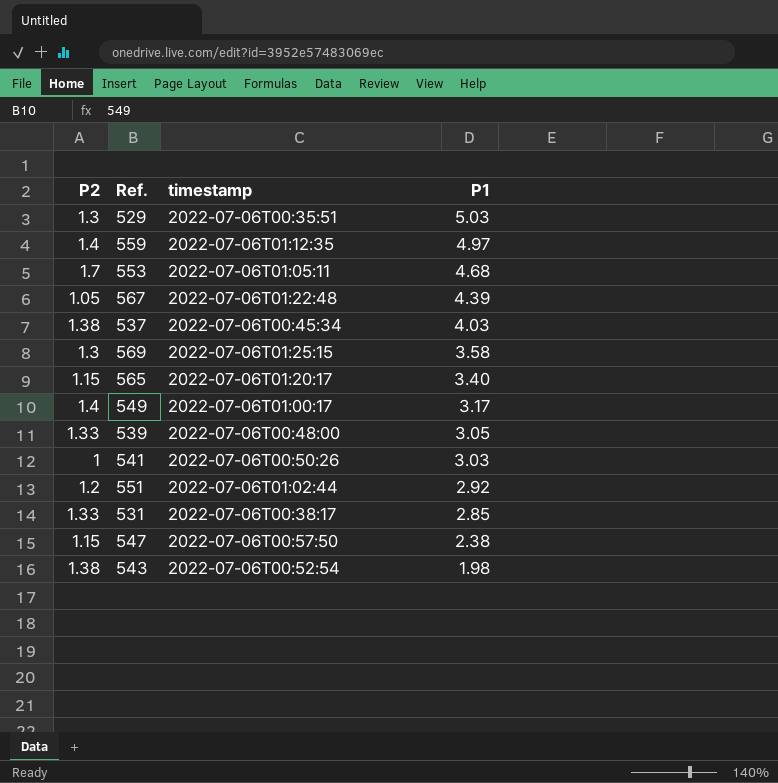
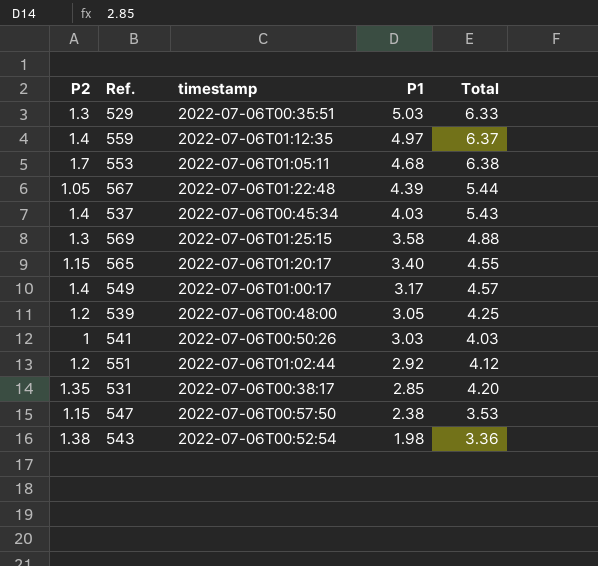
column Total | formula: none -> [P2] + [P1]
537 | P2: 1.38 -> 1.4
539 | P2: 1.33 -> 1.2
531 | P2: 1.33 -> 1.35

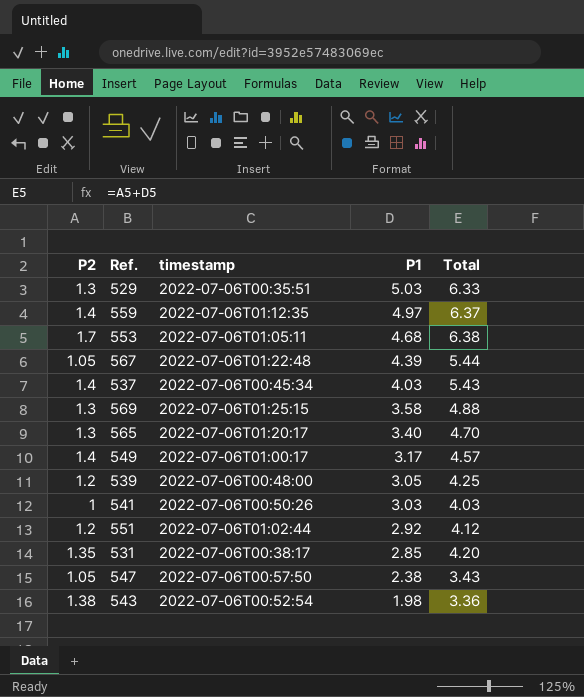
565 | P2: 1.15 -> 1.3
565 | Total: 4.55 -> 4.70
547 | P2: 1.15 -> 1.05
547 | Total: 3.53 -> 3.43

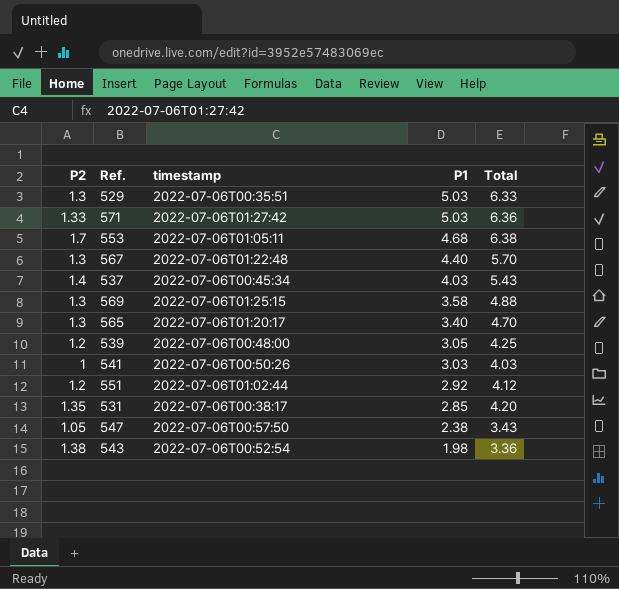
row 559: 1.4 | 2022-07-06T01:12:35 | 4.97 | 6.37 -> none
row 549: 1.4 | 2022-07-06T01:00:17 | 3.17 | 4.57 -> none
row 571: none -> 1.33 | 2022-07-06T01:27:42 | 5.03 | 6.36
567 | P2: 1.05 -> 1.3
567 | P1: 4.39 -> 4.40
567 | Total: 5.44 -> 5.70

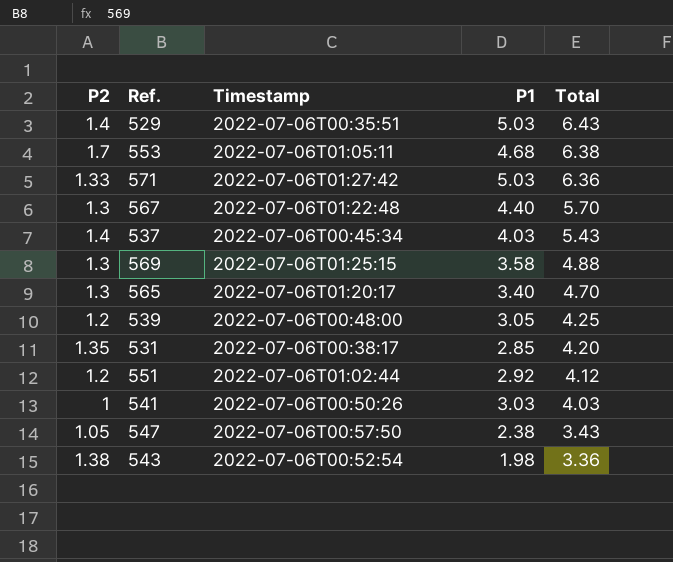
row order: P1 descending -> Total descending
column name: timestamp -> Timestamp
529 | P2: 1.3 -> 1.4
529 | Total: 6.33 -> 6.43

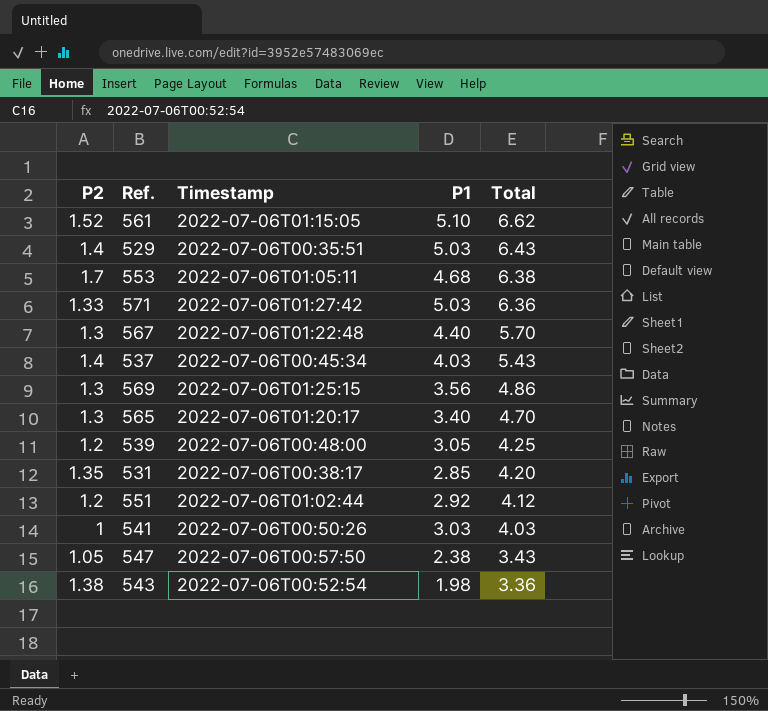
row 561: none -> 1.52 | 2022-07-06T01:15:05 | 5.10 | 6.62
569 | P1: 3.58 -> 3.56
569 | Total: 4.88 -> 4.86

